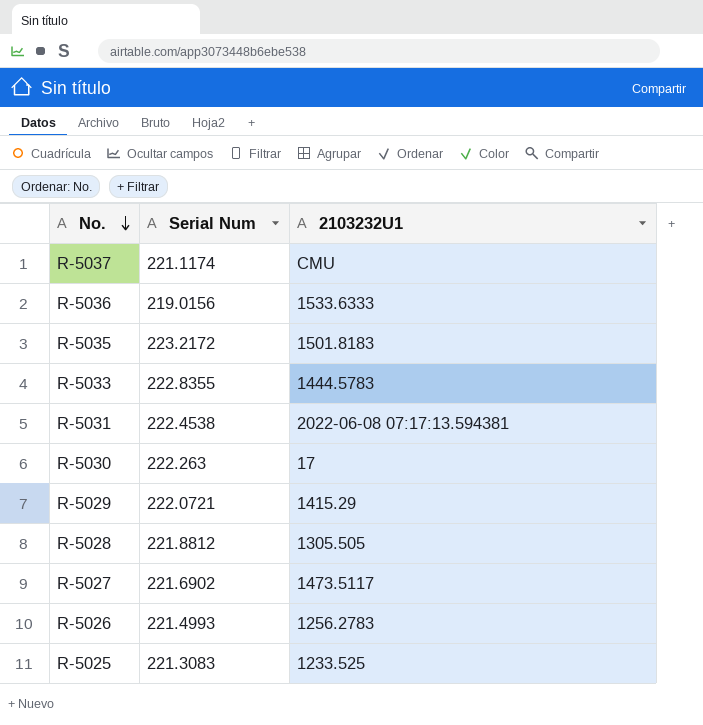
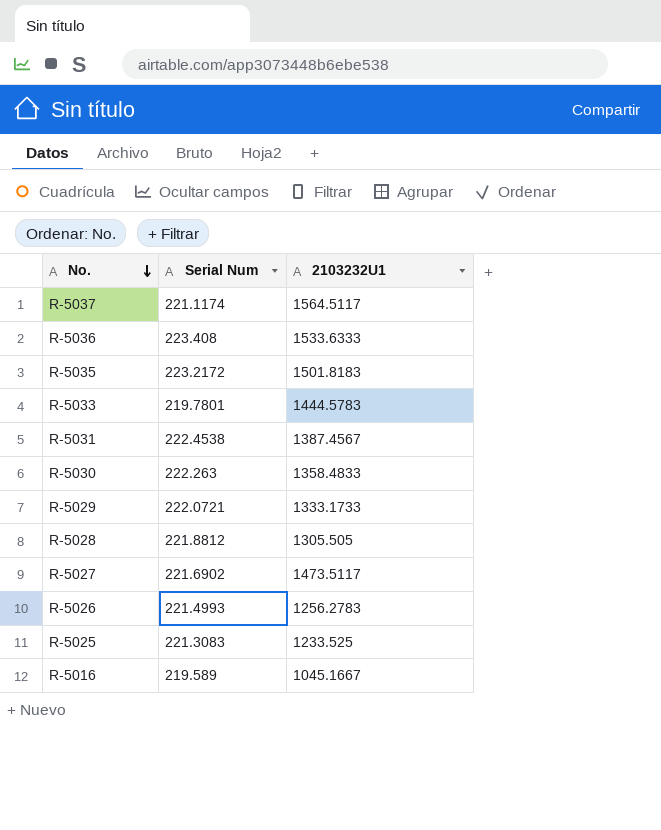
R-5037 | 2103232U1: CMU -> 1564.5117
R-5036 | Serial Num: 219.0156 -> 223.408
R-5033 | Serial Num: 222.8355 -> 219.7801
R-5031 | 2103232U1: 2022-06-08 07:17:13.594381 -> 1387.4567
R-5030 | 2103232U1: 17 -> 1358.4833
R-5029 | 2103232U1: 1415.29 -> 1333.1733
row R-5016: none -> 219.589 | 1045.1667

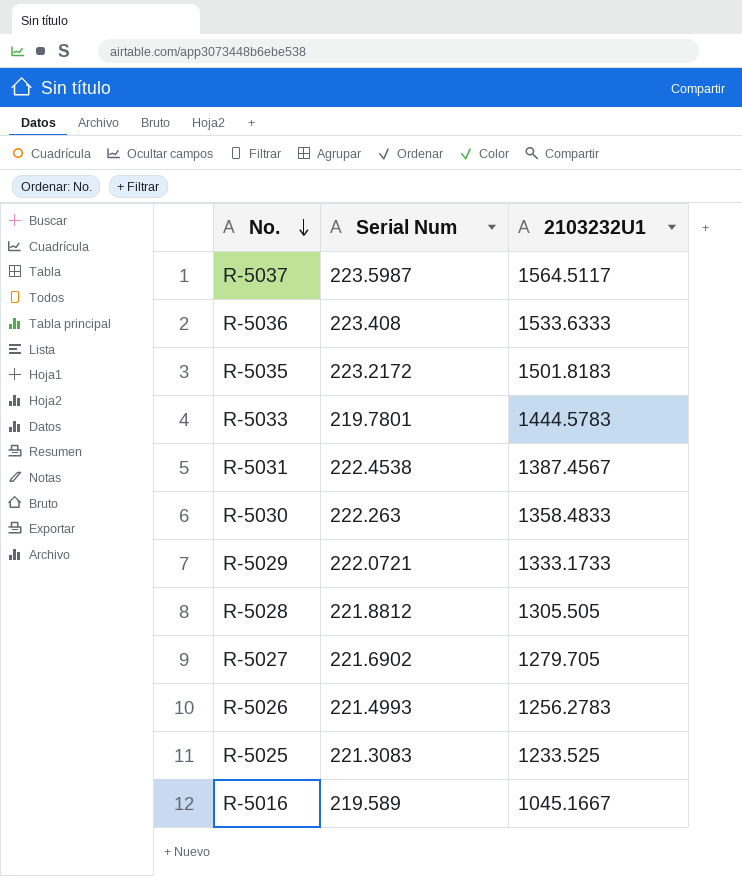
R-5037 | Serial Num: 221.1174 -> 223.5987
R-5027 | 2103232U1: 1473.5117 -> 1279.705

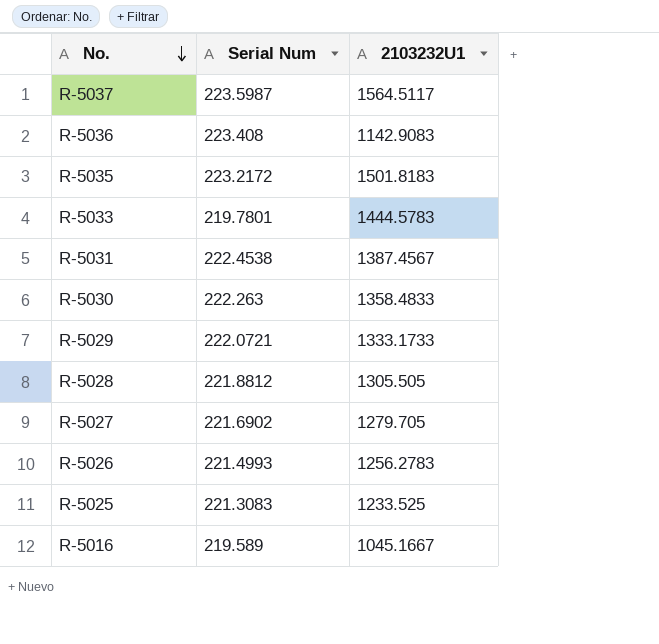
R-5036 | 2103232U1: 1533.6333 -> 1142.9083

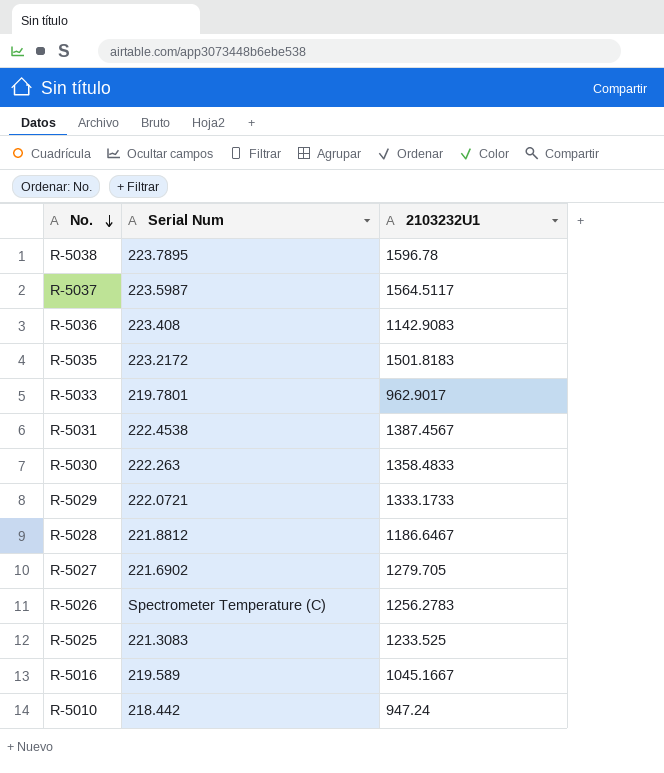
row R-5038: none -> 223.7895 | 1596.78
R-5033 | 2103232U1: 1444.5783 -> 962.9017
R-5028 | 2103232U1: 1305.505 -> 1186.6467
R-5026 | Serial Num: 221.4993 -> Spectrometer Temperature (C)
row R-5010: none -> 218.442 | 947.24

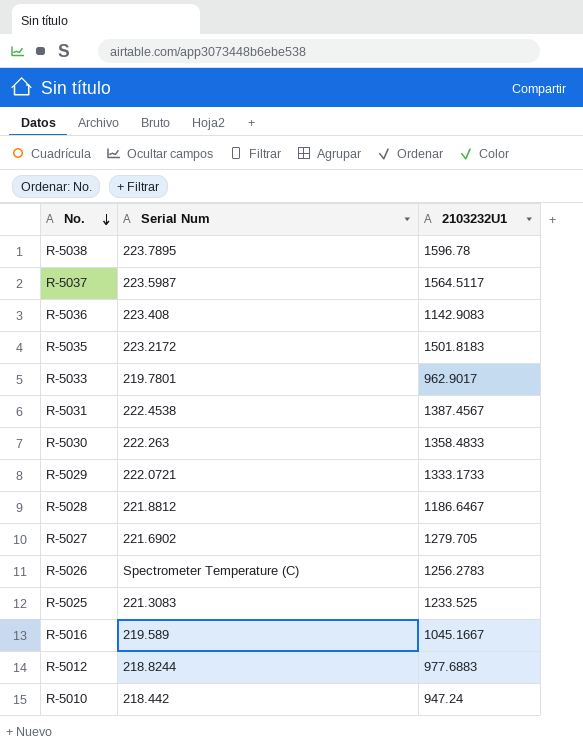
row R-5012: none -> 218.8244 | 977.6883

